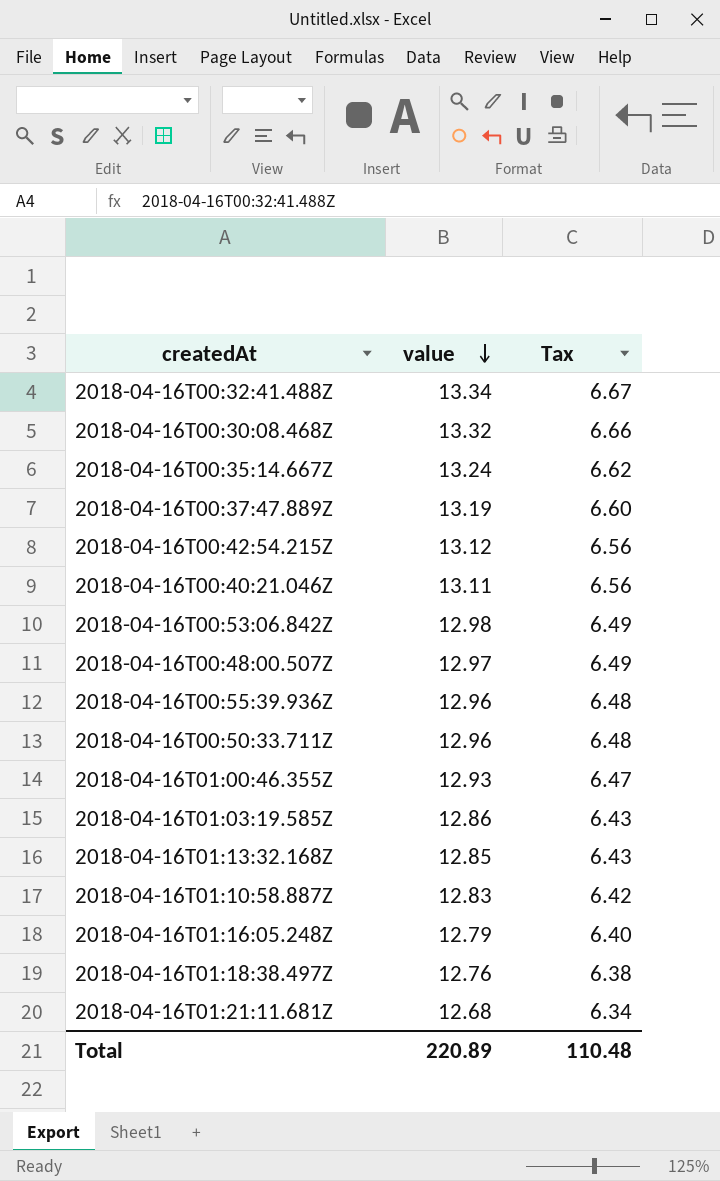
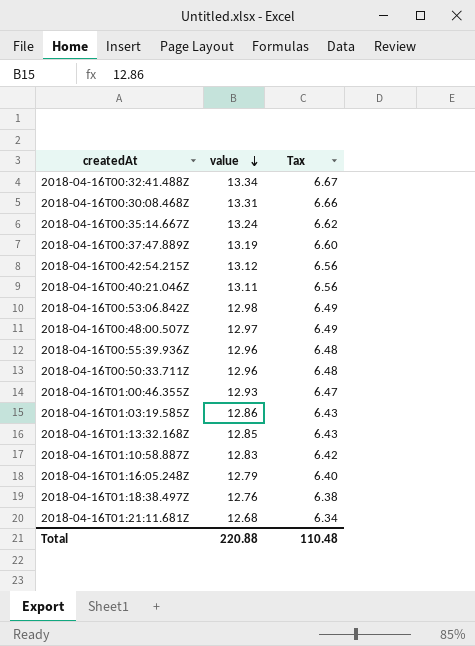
2018-04-16T00:30:08.468Z | value: 13.32 -> 13.31
Total | value: 220.89 -> 220.88

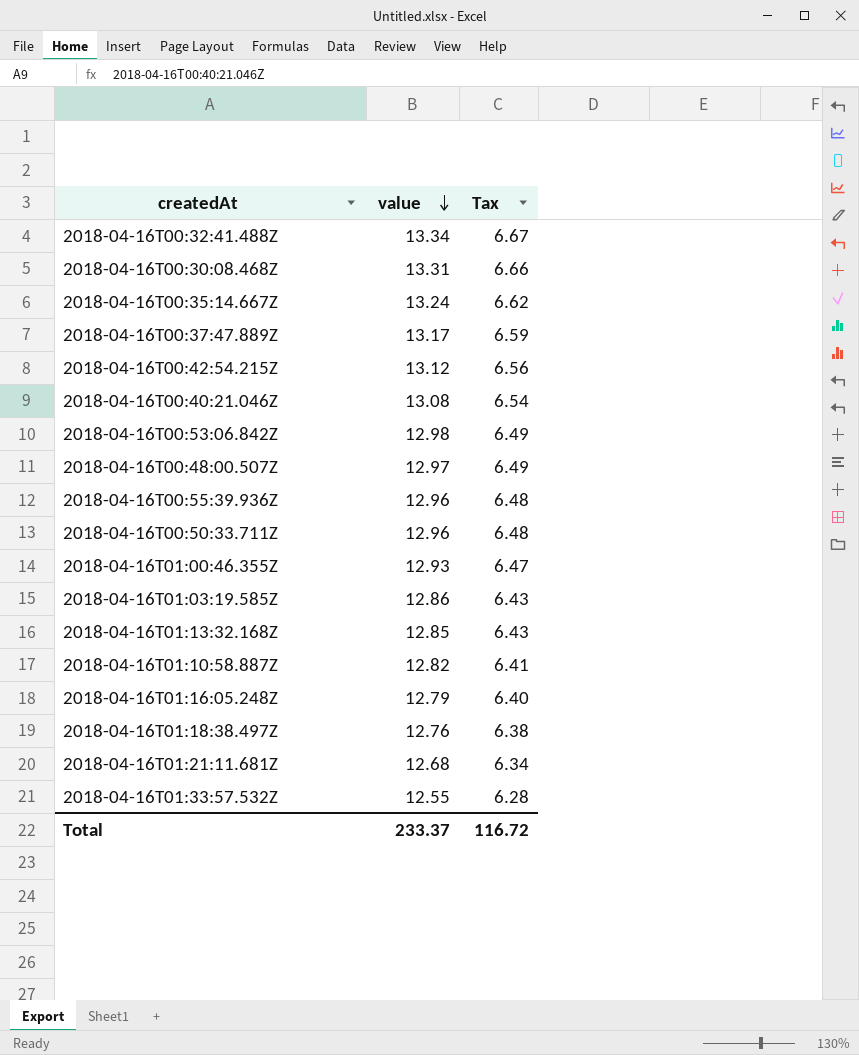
2018-04-16T00:37:47.889Z | value: 13.19 -> 13.17
2018-04-16T00:37:47.889Z | Tax: 6.60 -> 6.59
2018-04-16T00:40:21.046Z | value: 13.11 -> 13.08
2018-04-16T00:40:21.046Z | Tax: 6.56 -> 6.54
2018-04-16T01:10:58.887Z | value: 12.83 -> 12.82
2018-04-16T01:10:58.887Z | Tax: 6.42 -> 6.41
row 2018-04-16T01:33:57.532Z: none -> 12.55 | 6.28
Total | value: 220.88 -> 233.37
Total | Tax: 110.48 -> 116.72

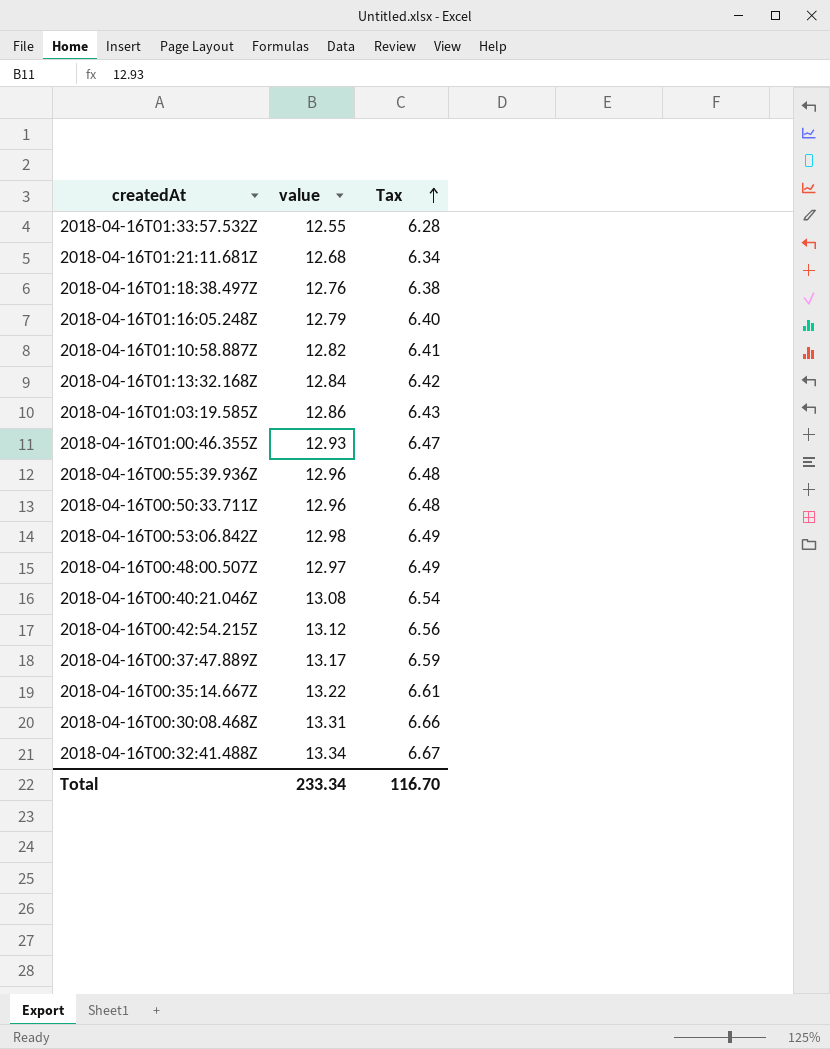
row order: value descending -> Tax ascending
2018-04-16T01:13:32.168Z | value: 12.85 -> 12.84
2018-04-16T01:13:32.168Z | Tax: 6.43 -> 6.42
2018-04-16T00:35:14.667Z | value: 13.24 -> 13.22
2018-04-16T00:35:14.667Z | Tax: 6.62 -> 6.61
Total | value: 233.37 -> 233.34
Total | Tax: 116.72 -> 116.70

